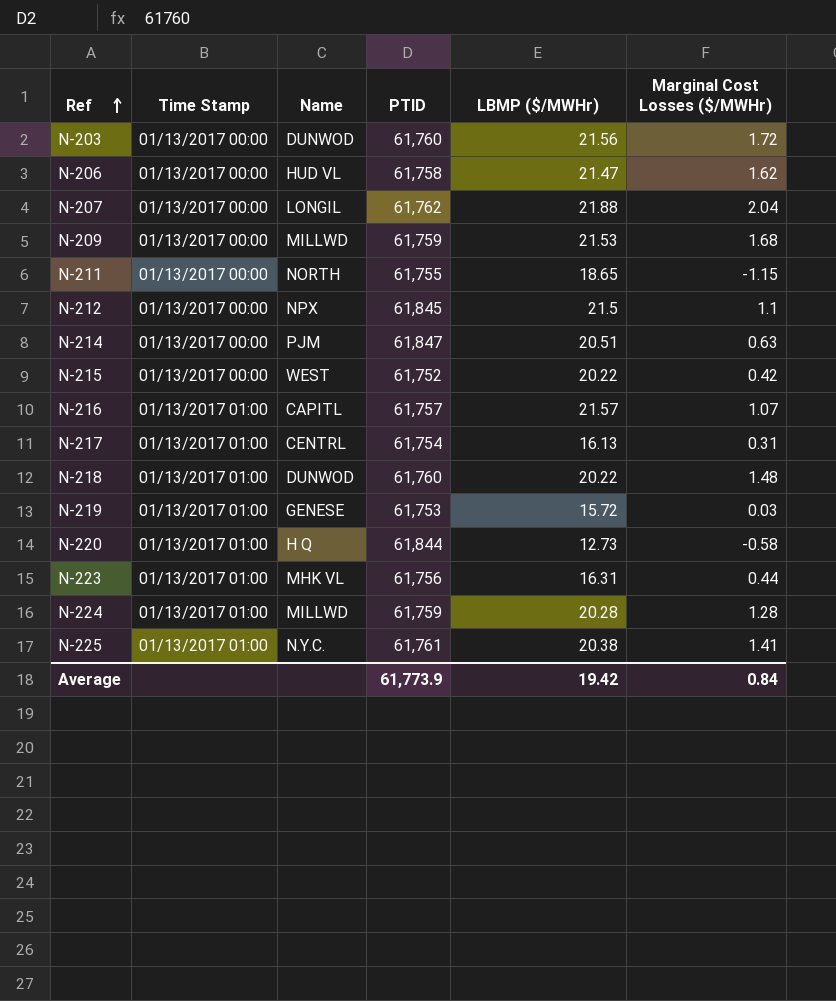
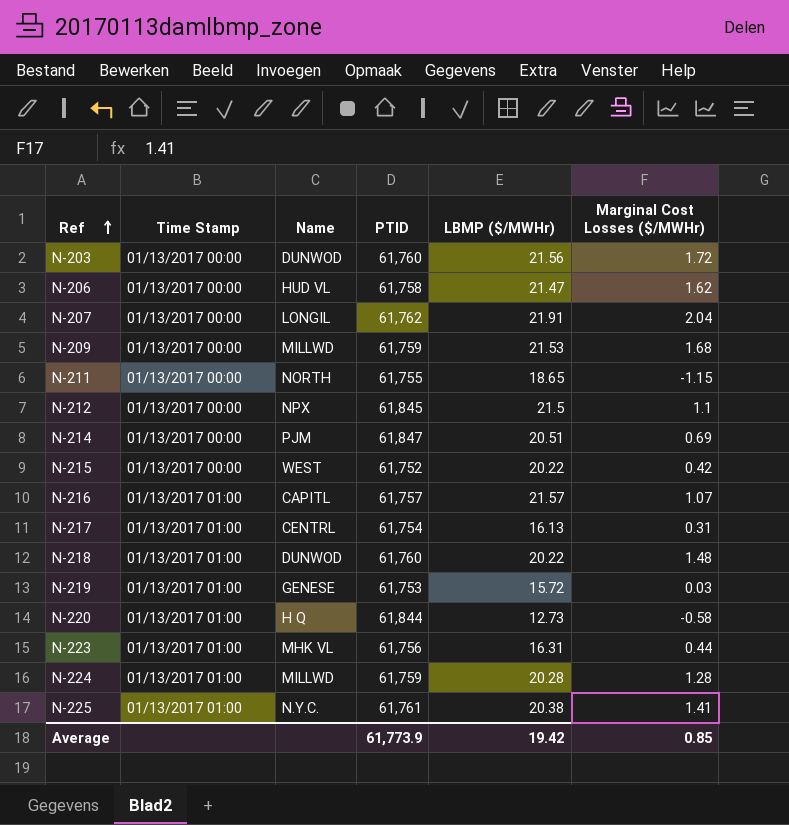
N-207 | LBMP ($/MWHr): 21.88 -> 21.91
N-214 | Marginal Cost Losses ($/MWHr): 0.63 -> 0.69
Average | Marginal Cost Losses ($/MWHr): 0.84 -> 0.85

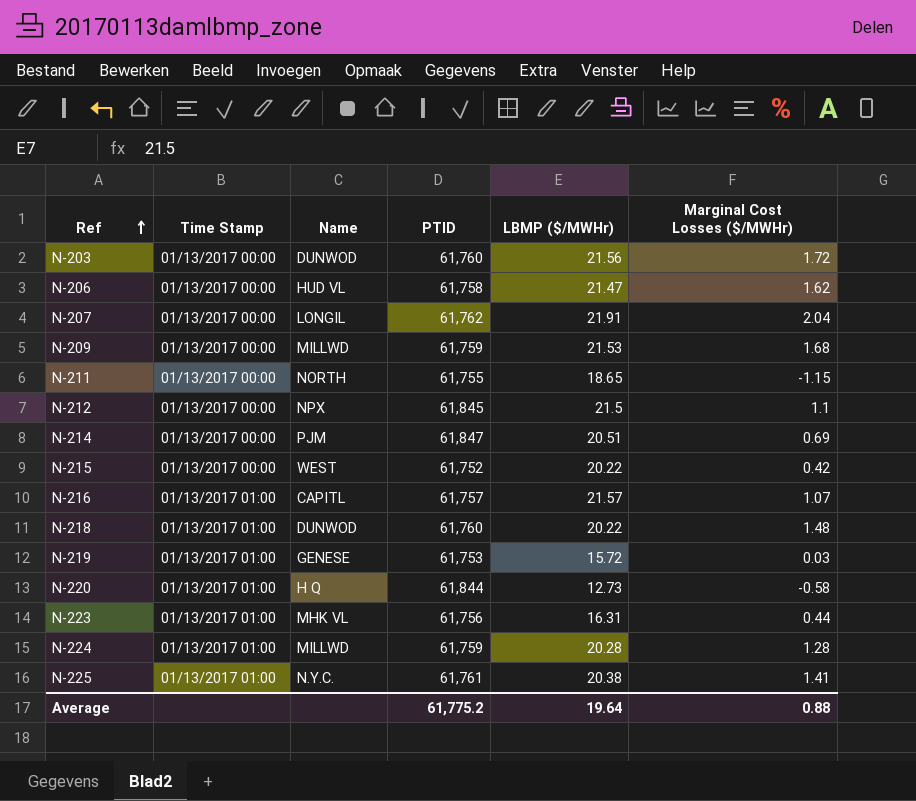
row N-217: 01/13/2017 01:00 | CENTRL | 61,754 | 16.13 | 0.31 -> none
Average | PTID: 61,773.9 -> 61,775.2
Average | LBMP ($/MWHr): 19.42 -> 19.64
Average | Marginal Cost Losses ($/MWHr): 0.85 -> 0.88

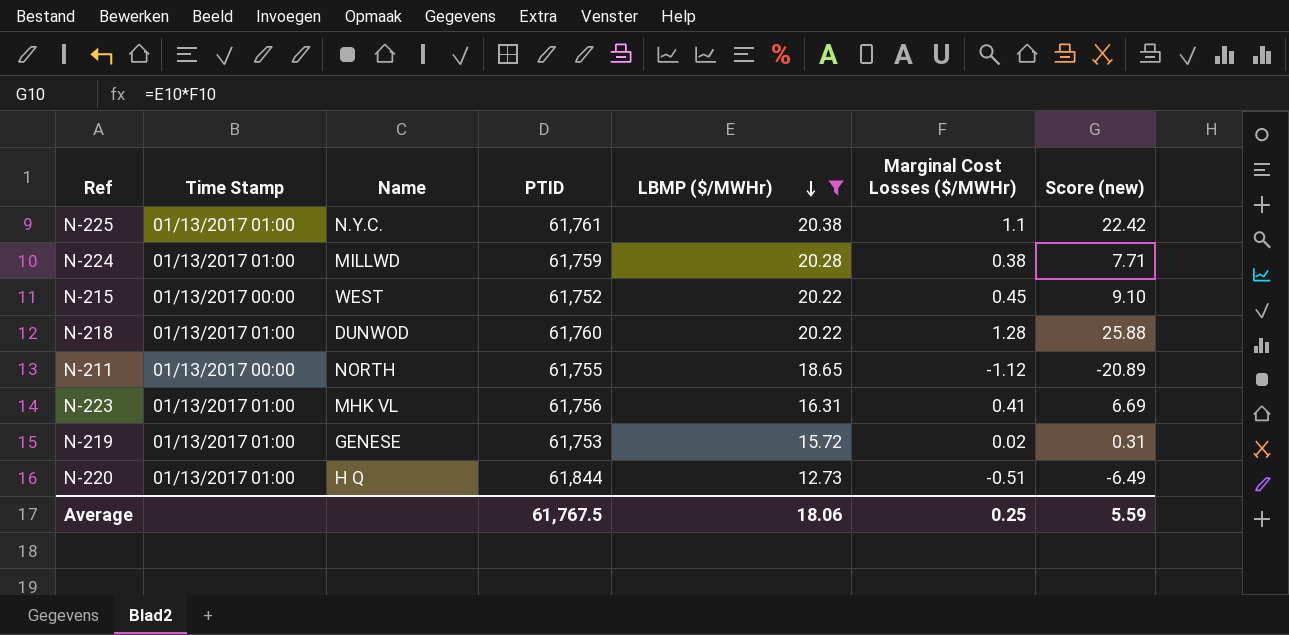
filter: none -> LBMP ($/MWHr) <= 20.38
row order: Ref ascending -> LBMP ($/MWHr) descending
column Score (new) | formula: none -> [LBMP ($/MWHr)] * [Marginal Cost Losses ($/MWHr)]
N-225 | Marginal Cost Losses ($/MWHr): 1.41 -> 1.1
N-224 | Marginal Cost Losses ($/MWHr): 1.28 -> 0.38
N-215 | Marginal Cost Losses ($/MWHr): 0.42 -> 0.45
N-218 | Marginal Cost Losses ($/MWHr): 1.48 -> 1.28
N-211 | Marginal Cost Losses ($/MWHr): -1.15 -> -1.12
N-223 | Marginal Cost Losses ($/MWHr): 0.44 -> 0.41
N-219 | Marginal Cost Losses ($/MWHr): 0.03 -> 0.02
N-220 | Marginal Cost Losses ($/MWHr): -0.58 -> -0.51
Average | PTID: 61,775.2 -> 61,767.5
Average | LBMP ($/MWHr): 19.64 -> 18.06
Average | Marginal Cost Losses ($/MWHr): 0.88 -> 0.25

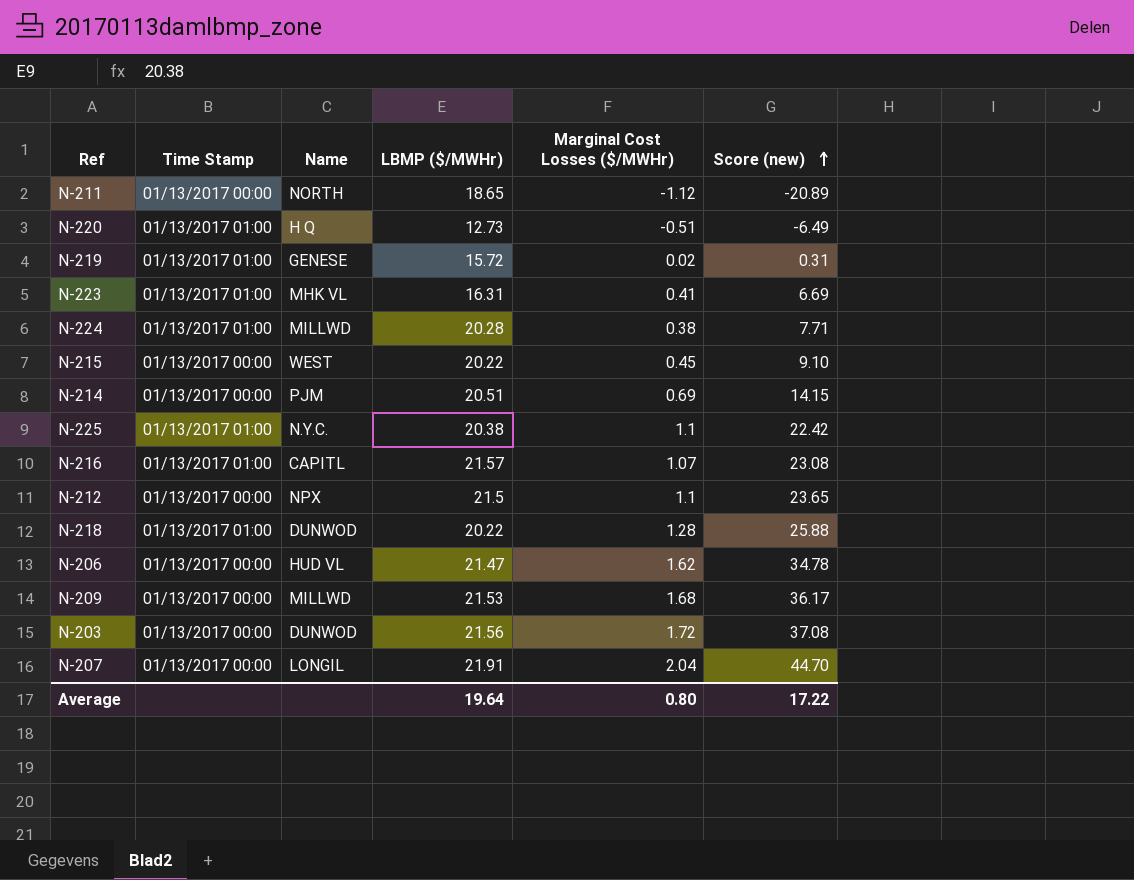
filter: LBMP ($/MWHr) <= 20.38 -> none
row order: LBMP ($/MWHr) descending -> Score (new) ascending
column PTID | position: 4 -> none
Average | LBMP ($/MWHr): 18.06 -> 19.64
Average | Marginal Cost Losses ($/MWHr): 0.25 -> 0.80
Average | Score (new): 5.59 -> 17.22

